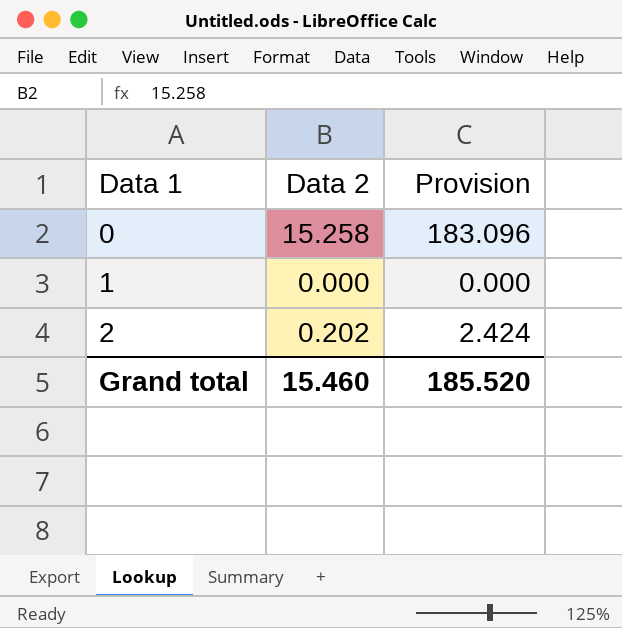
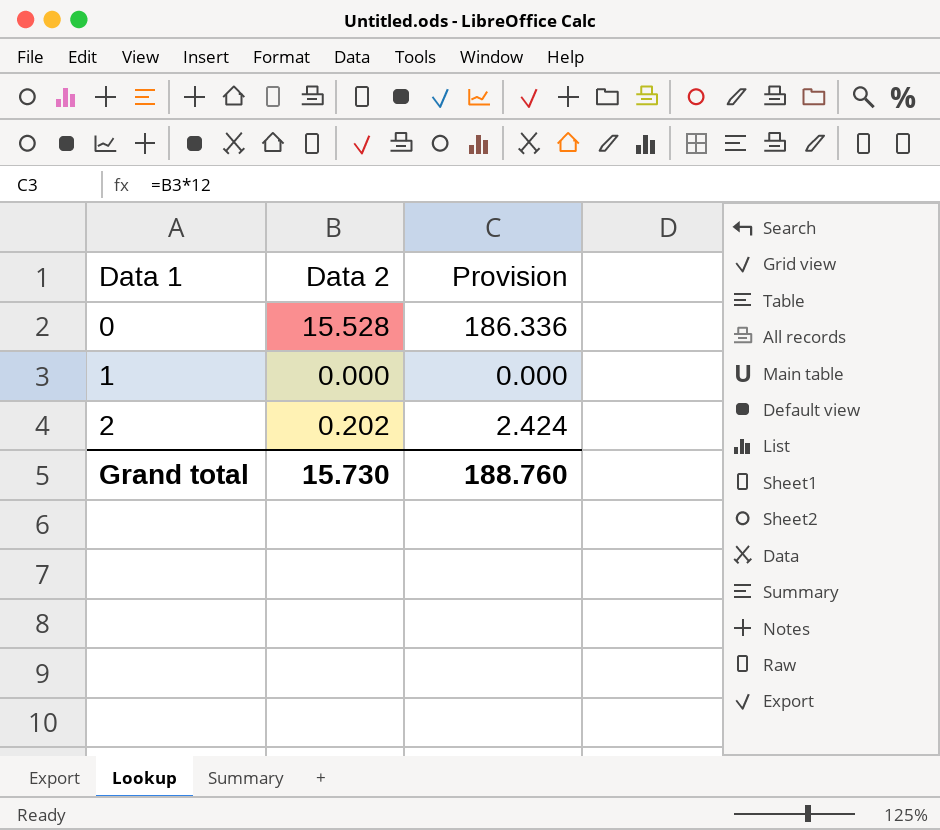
0 | Data 2: 15.258 -> 15.528
0 | Provision: 183.096 -> 186.336
Grand total | Data 2: 15.460 -> 15.730
Grand total | Provision: 185.520 -> 188.760

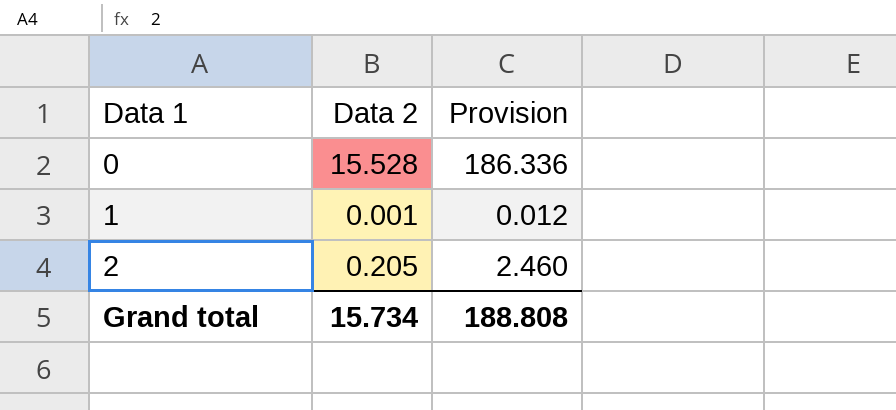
1 | Data 2: 0.000 -> 0.001
1 | Provision: 0.000 -> 0.012
2 | Data 2: 0.202 -> 0.205
2 | Provision: 2.424 -> 2.460
Grand total | Data 2: 15.730 -> 15.734
Grand total | Provision: 188.760 -> 188.808

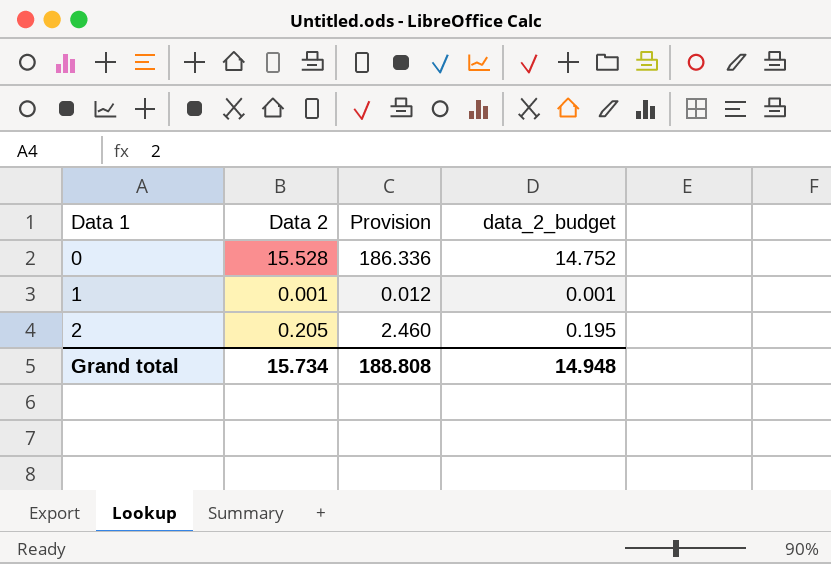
column data_2_budget | formula: none -> [Data 2] * 0.95

